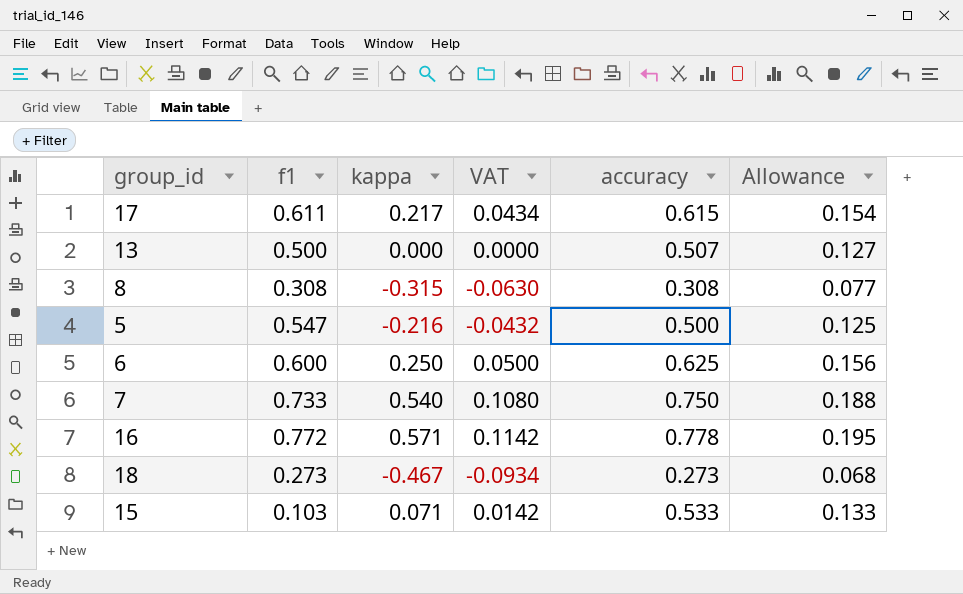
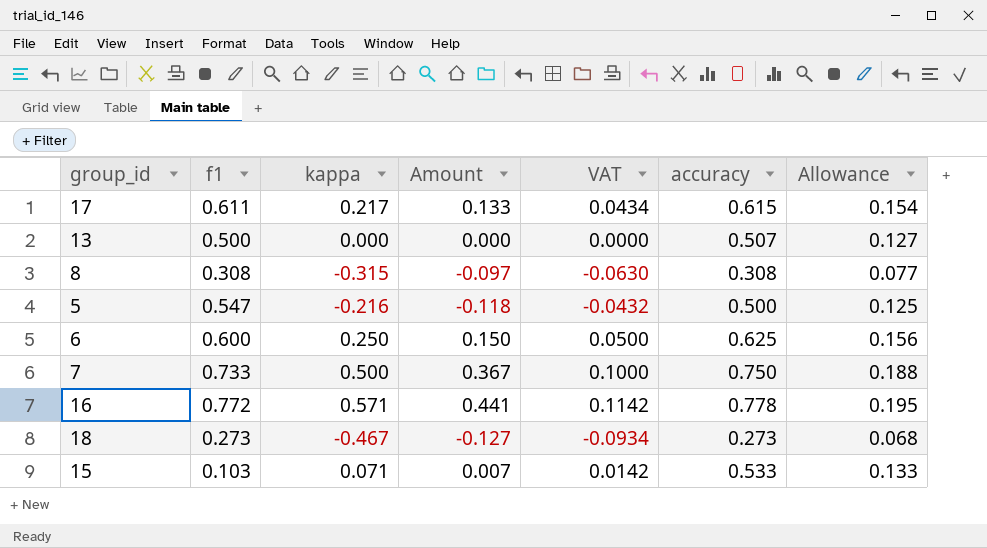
column Amount | formula: none -> [f1] * [kappa]
7 | kappa: 0.540 -> 0.500
7 | VAT: 0.1080 -> 0.1000

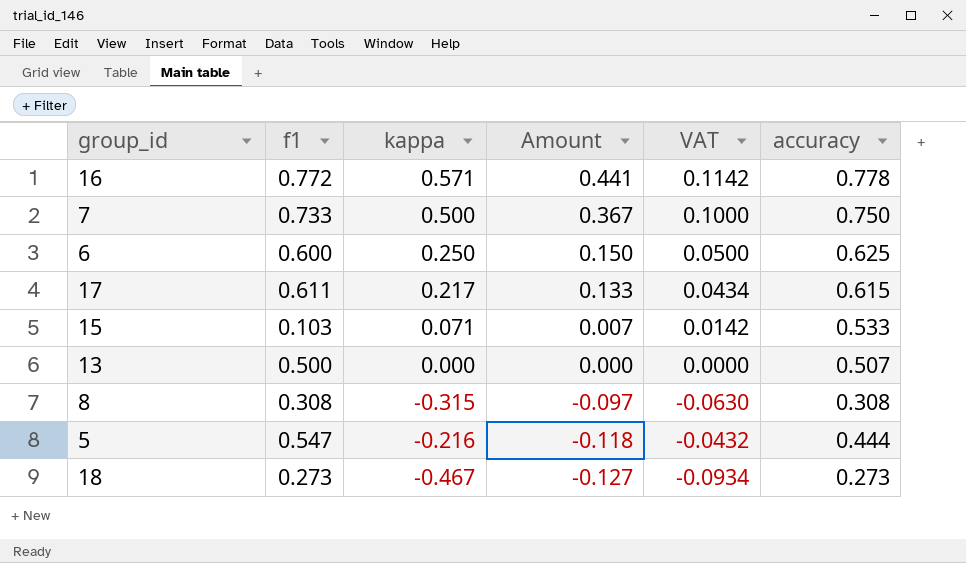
row order: none -> Amount descending
column Allowance | formula: [accuracy] * 0.25 -> none
5 | accuracy: 0.500 -> 0.444

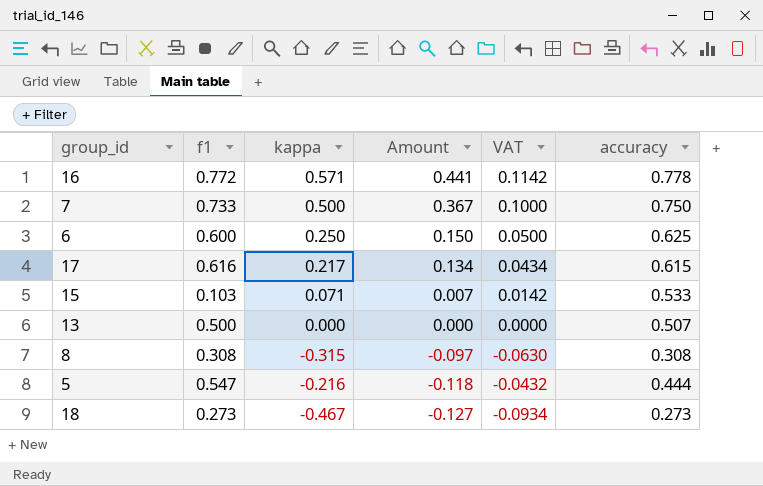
17 | f1: 0.611 -> 0.616
17 | Amount: 0.133 -> 0.134

